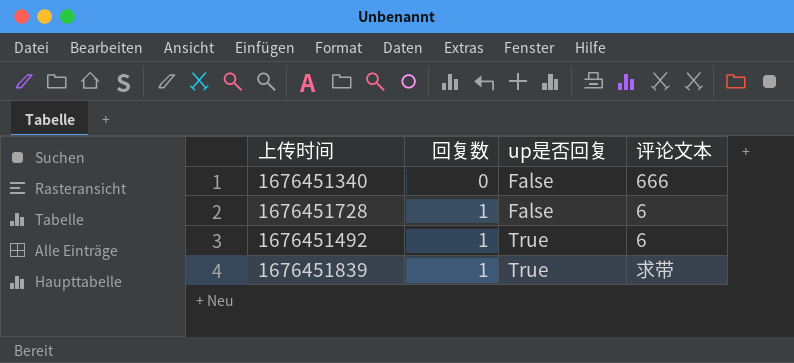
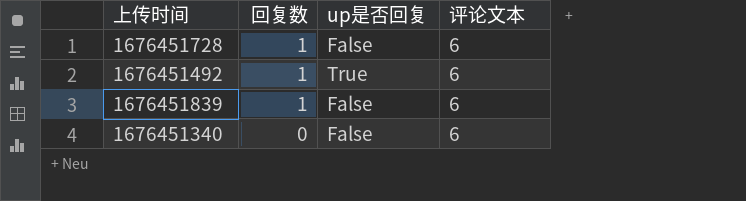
row order: 回复数 ascending -> 回复数 descending
1676451839 | up是否回复: True -> False
1676451839 | 评论文本: 求带 -> 6
1676451340 | 评论文本: 666 -> 6

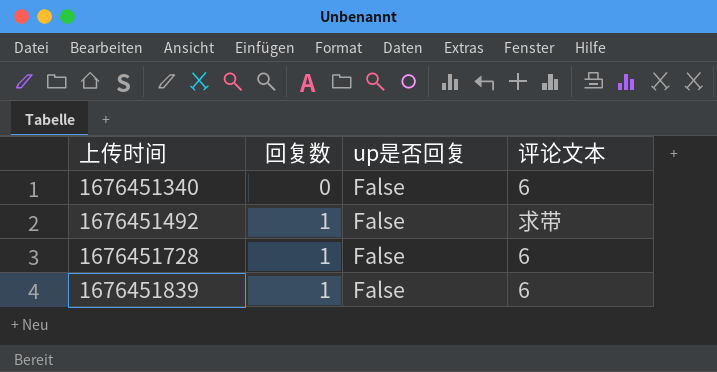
row order: 回复数 descending -> 上传时间 ascending
1676451492 | up是否回复: True -> False
1676451492 | 评论文本: 6 -> 求带

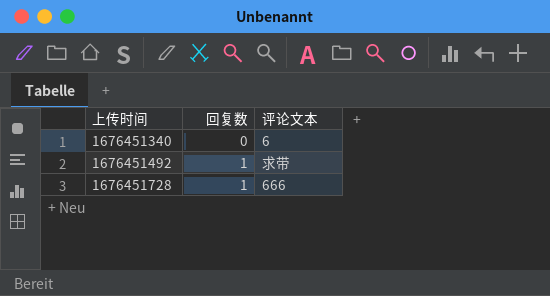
column up是否回复 | position: 3 -> none
row 1676451839: 1 | False | 6 -> none
1676451728 | 评论文本: 6 -> 666

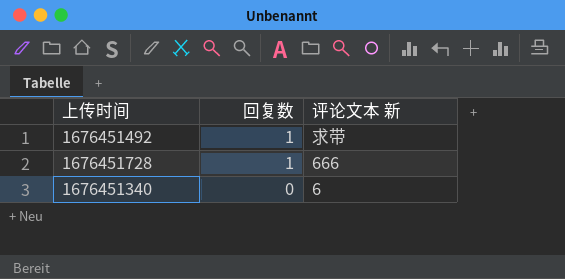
row order: 上传时间 ascending -> 回复数 descending
column name: 评论文本 -> 评论文本 新

